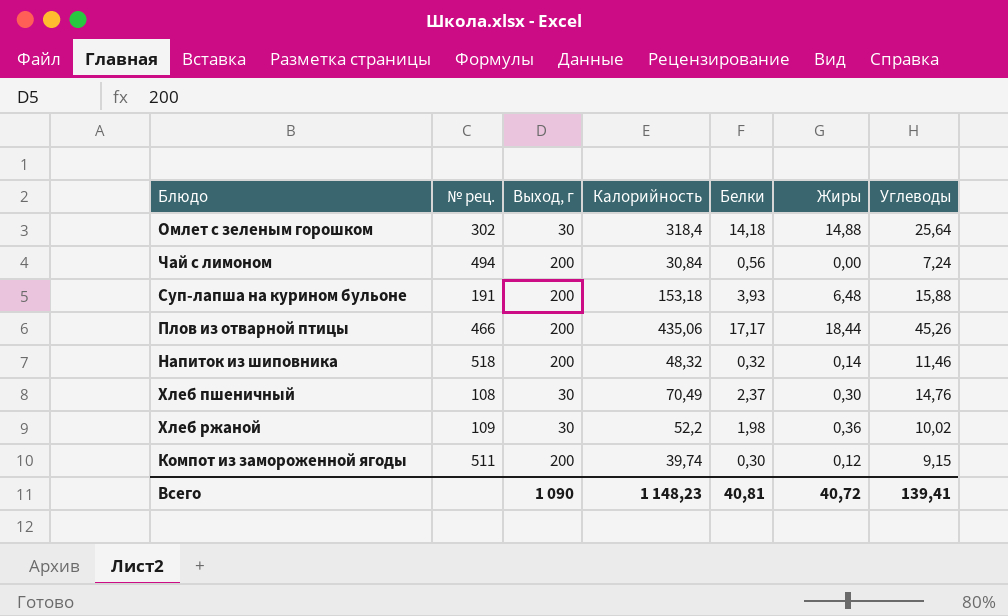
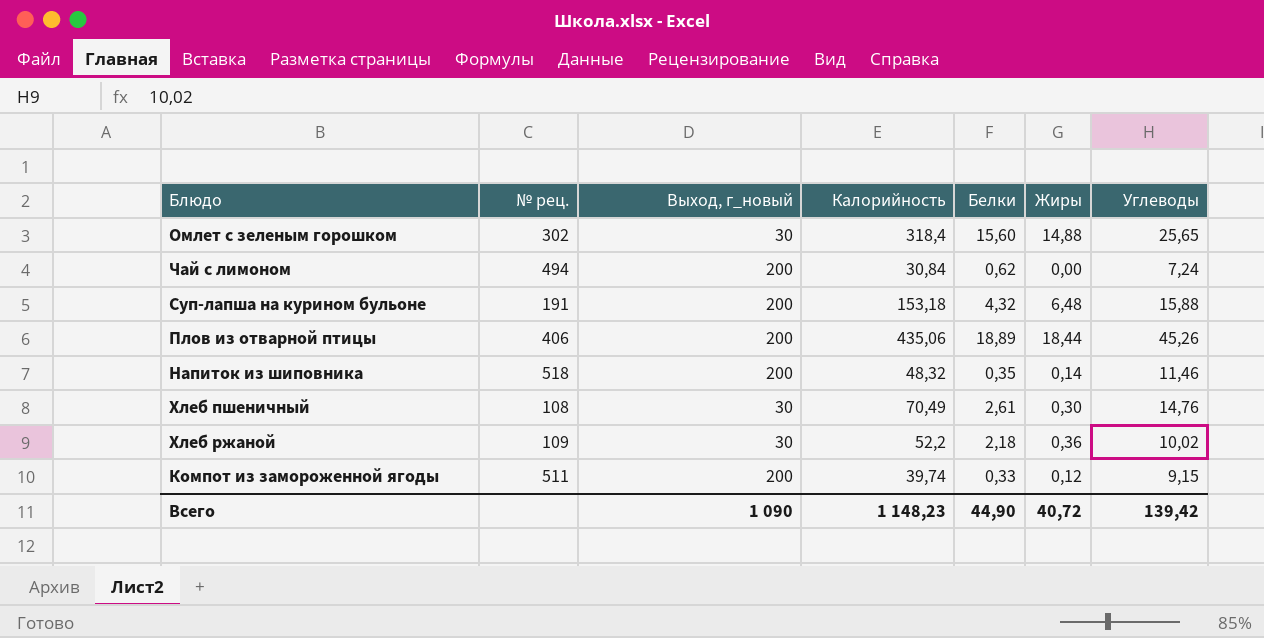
column name: Выход, г -> Выход, г_новый
Омлет с зеленым горошком | Белки: 14,18 -> 15,60
Омлет с зеленым горошком | Углеводы: 25,64 -> 25,65
Чай с лимоном | Белки: 0,56 -> 0,62
Суп-лапша на курином бульоне | Белки: 3,93 -> 4,32
Плов из отварной птицы | № рец.: 466 -> 406
Плов из отварной птицы | Белки: 17,17 -> 18,89
Напиток из шиповника | Белки: 0,32 -> 0,35
Хлеб пшеничный | Белки: 2,37 -> 2,61
Хлеб ржаной | Белки: 1,98 -> 2,18
Компот из замороженной ягоды | Белки: 0,30 -> 0,33
Всего | Белки: 40,81 -> 44,90
Всего | Углеводы: 139,41 -> 139,42

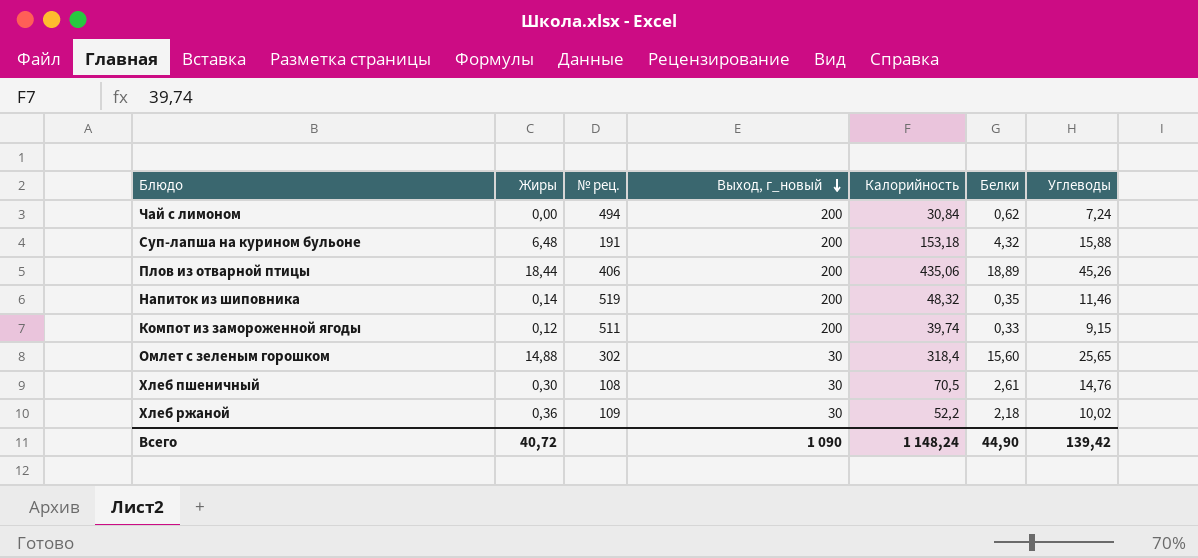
row order: none -> Выход, г_новый descending
column Жиры | position: 6 -> 2
Напиток из шиповника | № рец.: 518 -> 519
Хлеб пшеничный | Калорийность: 70,49 -> 70,5
Всего | Калорийность: 1 148,23 -> 1 148,24

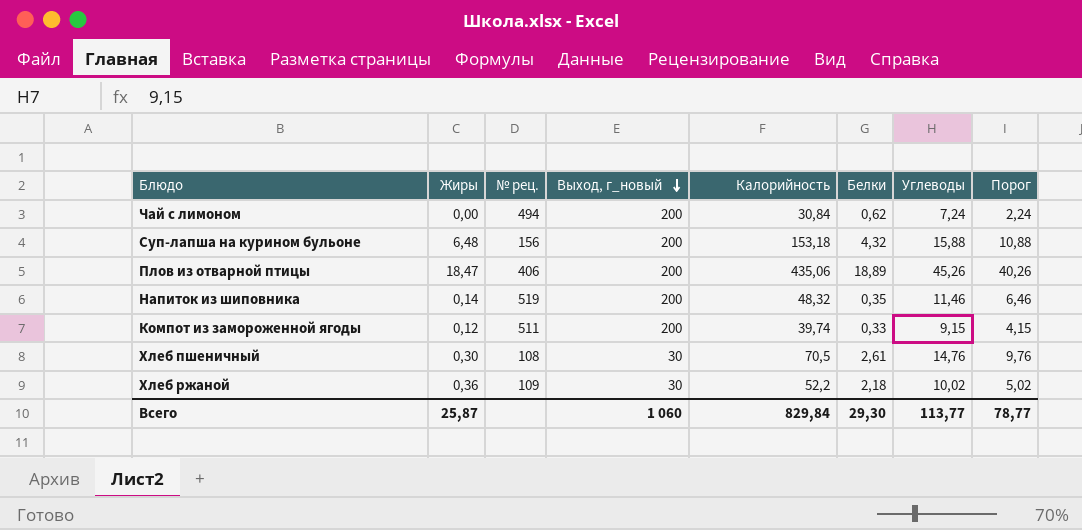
column Порог | formula: none -> [Углеводы] - 5
row Омлет с зеленым горошком: 14,88 | 302 | 30 | 318,4 | 15,60 | 25,65 -> none
Суп-лапша на курином бульоне | № рец.: 191 -> 156
Плов из отварной птицы | Жиры: 18,44 -> 18,47
Всего | Жиры: 40,72 -> 25,87
Всего | Выход, г_новый: 1 090 -> 1 060
Всего | Калорийность: 1 148,24 -> 829,84
Всего | Белки: 44,90 -> 29,30
Всего | Углеводы: 139,42 -> 113,77

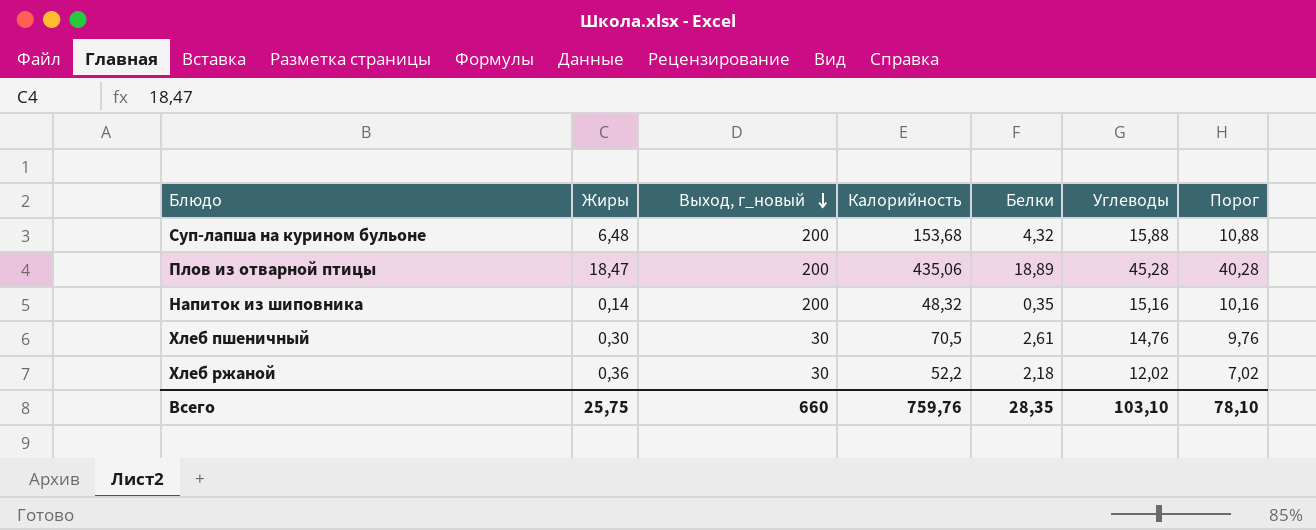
column № рец. | position: 3 -> none
row Чай с лимоном: 0,00 | 494 | 200 | 30,84 | 0,62 | 7,24 | 2,24 -> none
row Компот из замороженной ягоды: 0,12 | 511 | 200 | 39,74 | 0,33 | 9,15 | 4,15 -> none
Суп-лапша на курином бульоне | Калорийность: 153,18 -> 153,68
Плов из отварной птицы | Углеводы: 45,26 -> 45,28
Плов из отварной птицы | Порог: 40,26 -> 40,28
Напиток из шиповника | Углеводы: 11,46 -> 15,16
Напиток из шиповника | Порог: 6,46 -> 10,16
Хлеб ржаной | Углеводы: 10,02 -> 12,02
Хлеб ржаной | Порог: 5,02 -> 7,02
Всего | Жиры: 25,87 -> 25,75
Всего | Выход, г_новый: 1 060 -> 660
Всего | Калорийность: 829,84 -> 759,76
Всего | Белки: 29,30 -> 28,35
Всего | Углеводы: 113,77 -> 103,10
Всего | Порог: 78,77 -> 78,10

